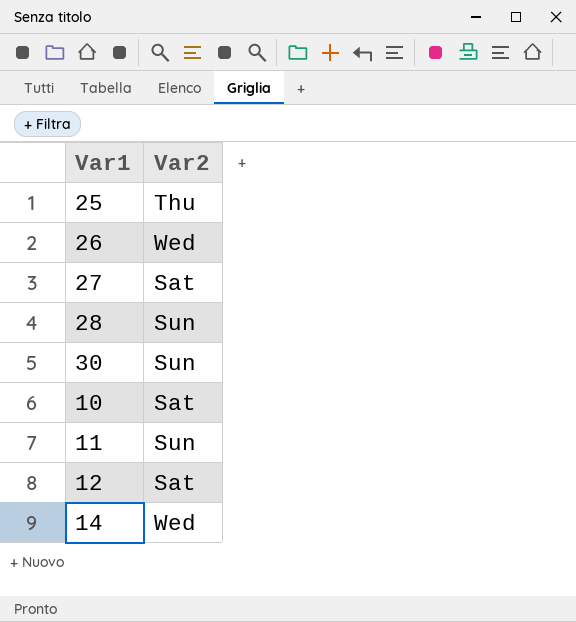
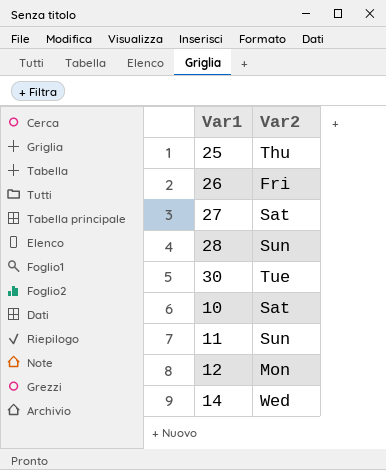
26 | Var2: Wed -> Fri
30 | Var2: Sun -> Tue
12 | Var2: Sat -> Mon

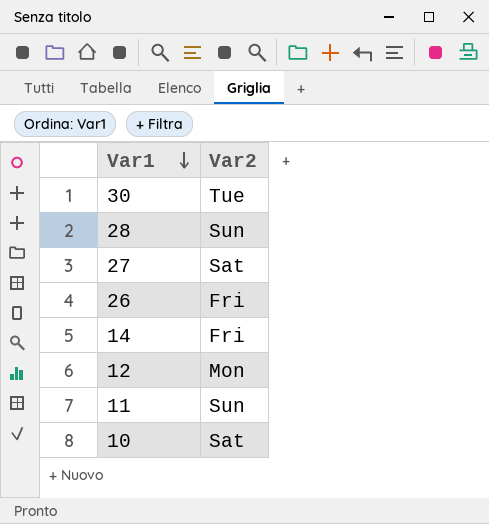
row order: none -> Var1 descending
row 25: Thu -> none
14 | Var2: Wed -> Fri

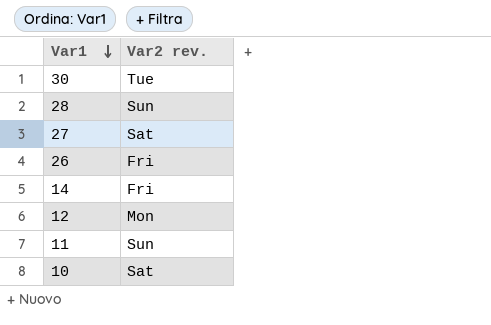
column name: Var2 -> Var2 rev.

